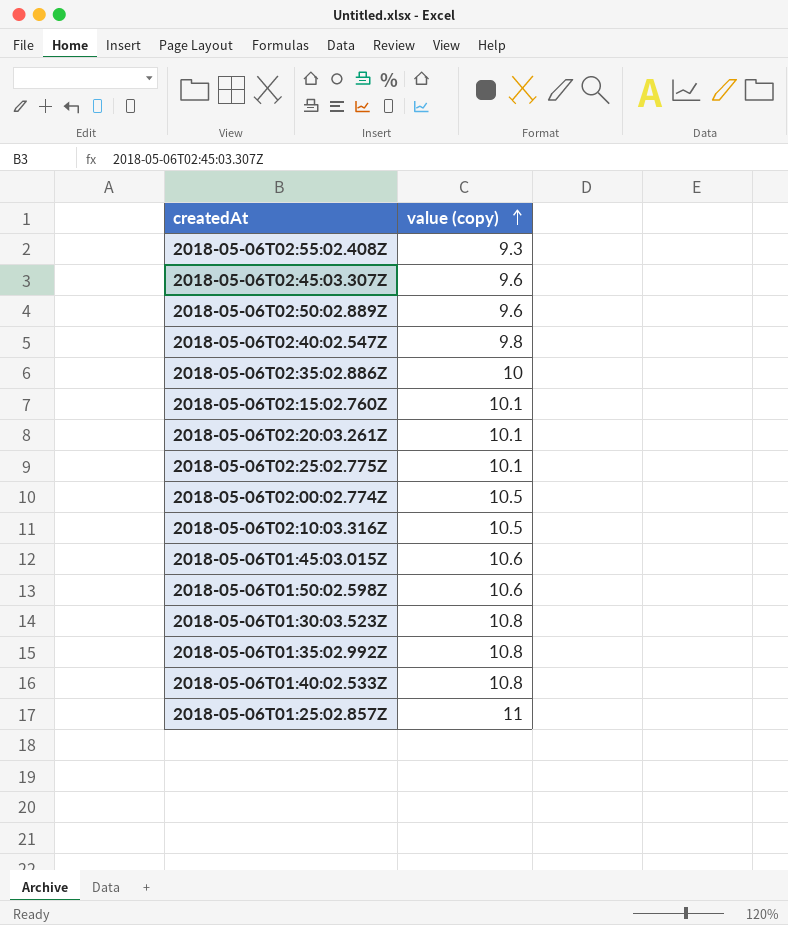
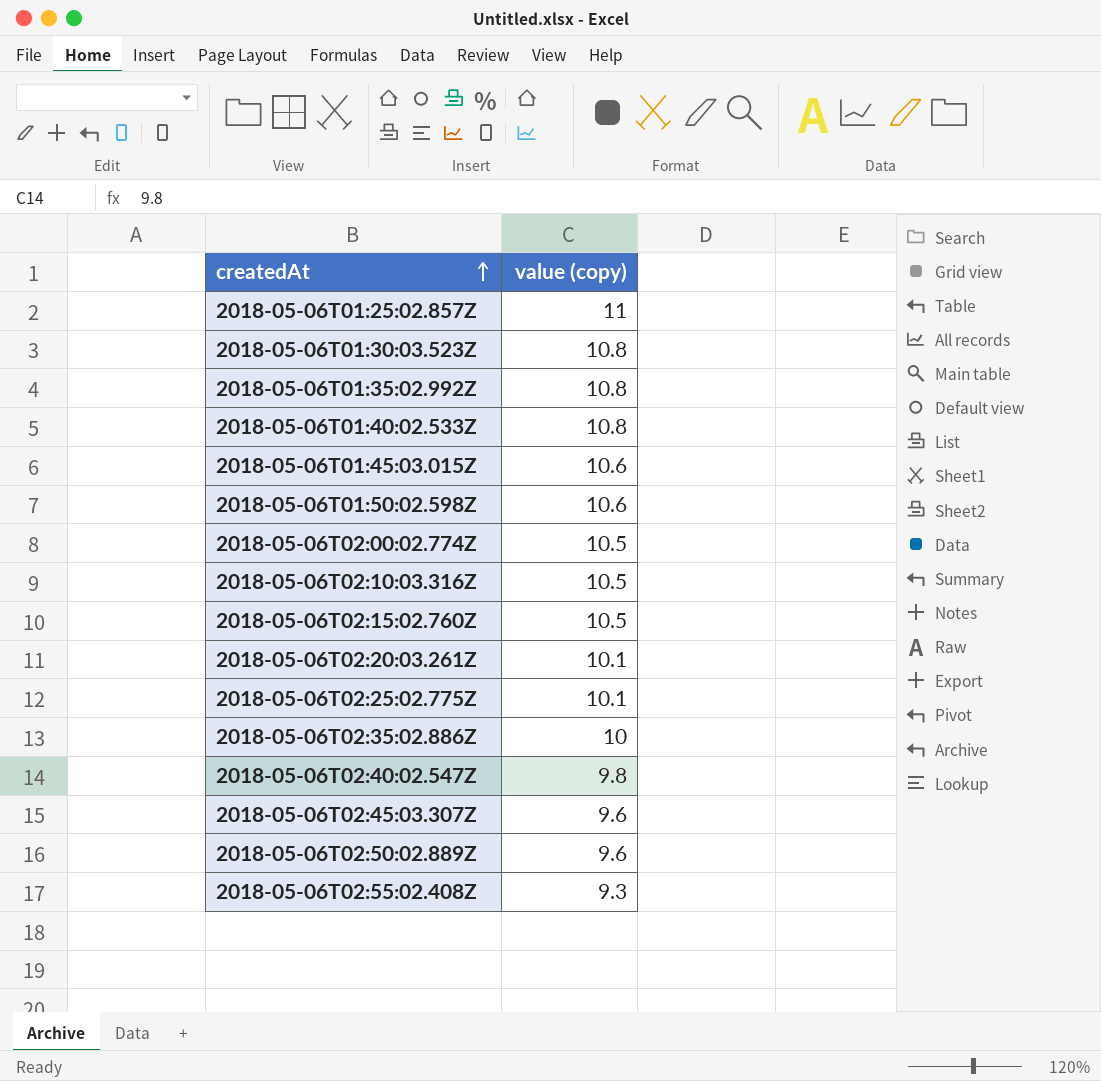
row order: value (copy) ascending -> createdAt ascending
2018-05-06T02:15:02.760Z | value (copy): 10.1 -> 10.5

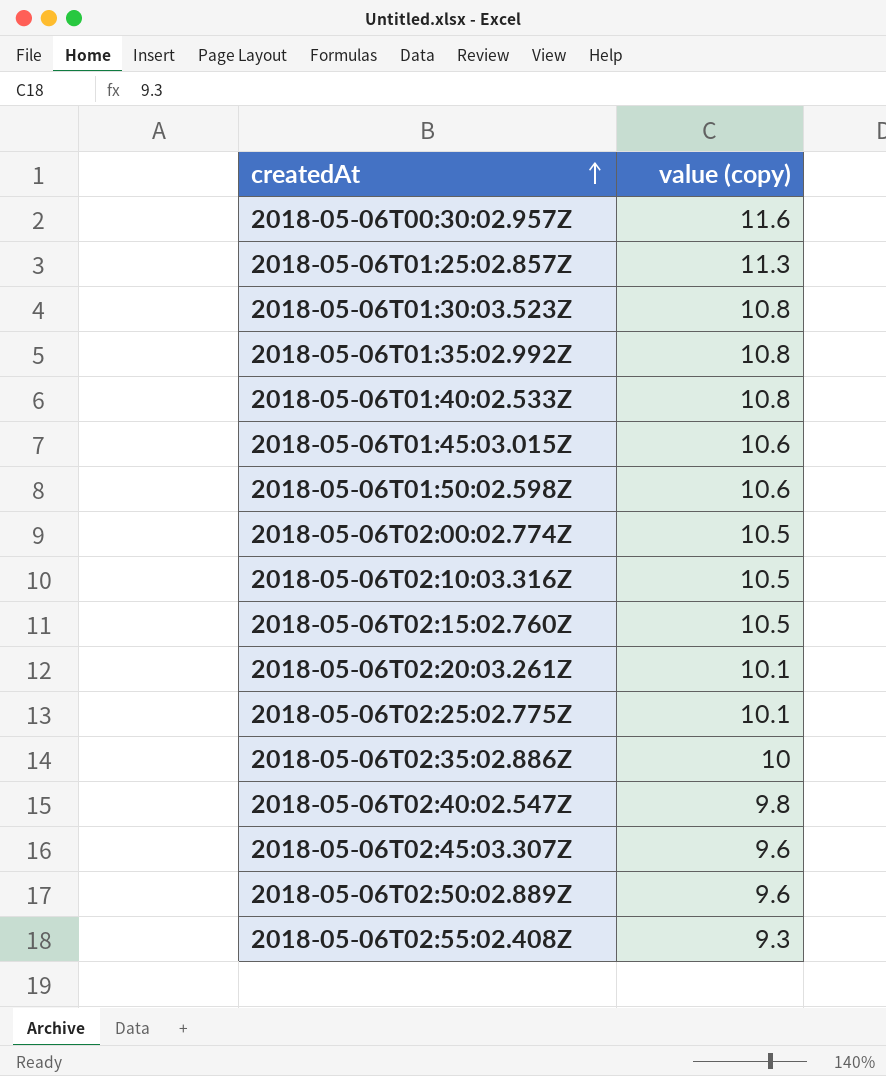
row 2018-05-06T00:30:02.957Z: none -> 11.6
2018-05-06T01:25:02.857Z | value (copy): 11 -> 11.3

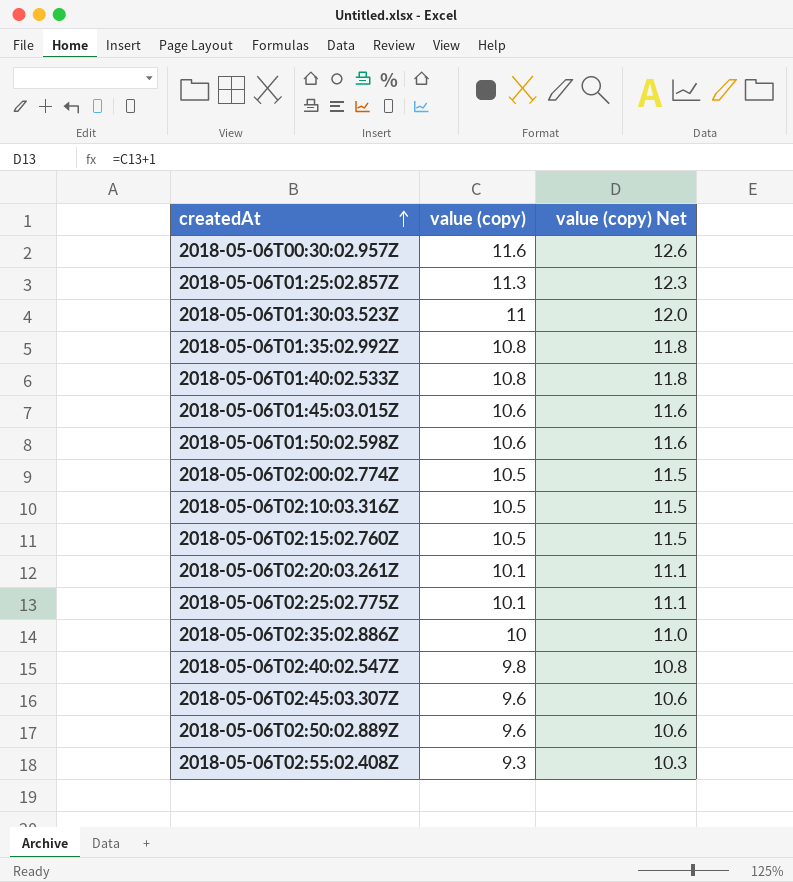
column value (copy) Net | formula: none -> [value (copy)] + 1
2018-05-06T01:30:03.523Z | value (copy): 10.8 -> 11

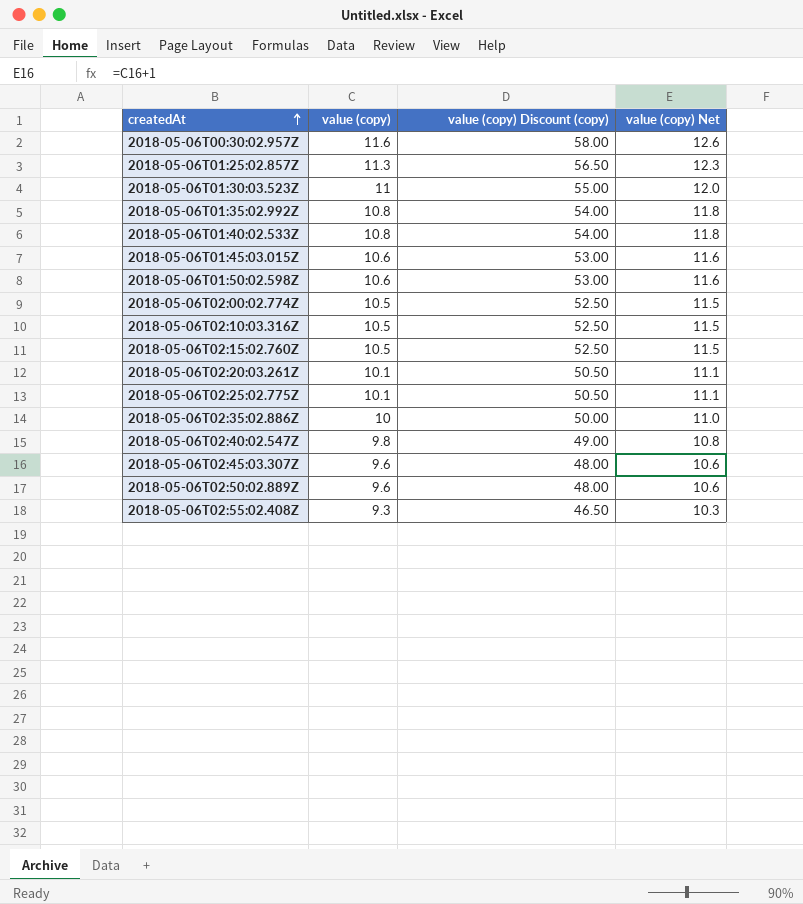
column value (copy) Discount (copy) | formula: none -> [value (copy)] * 5

